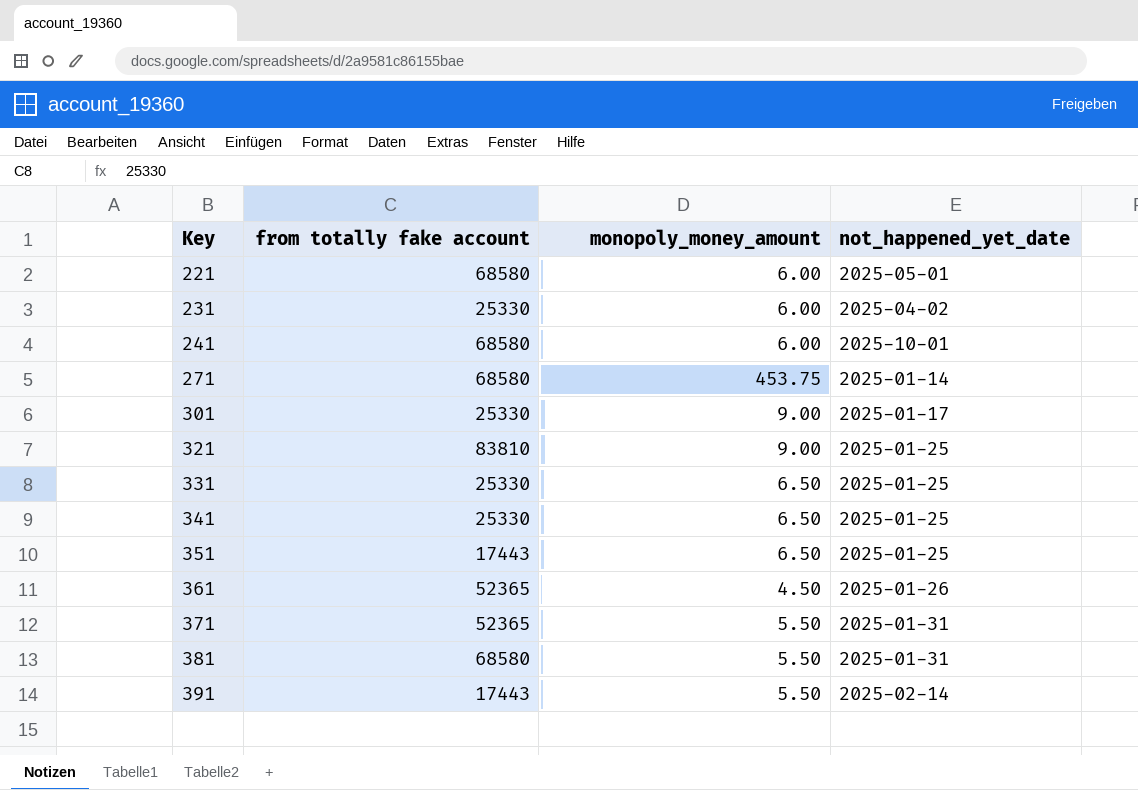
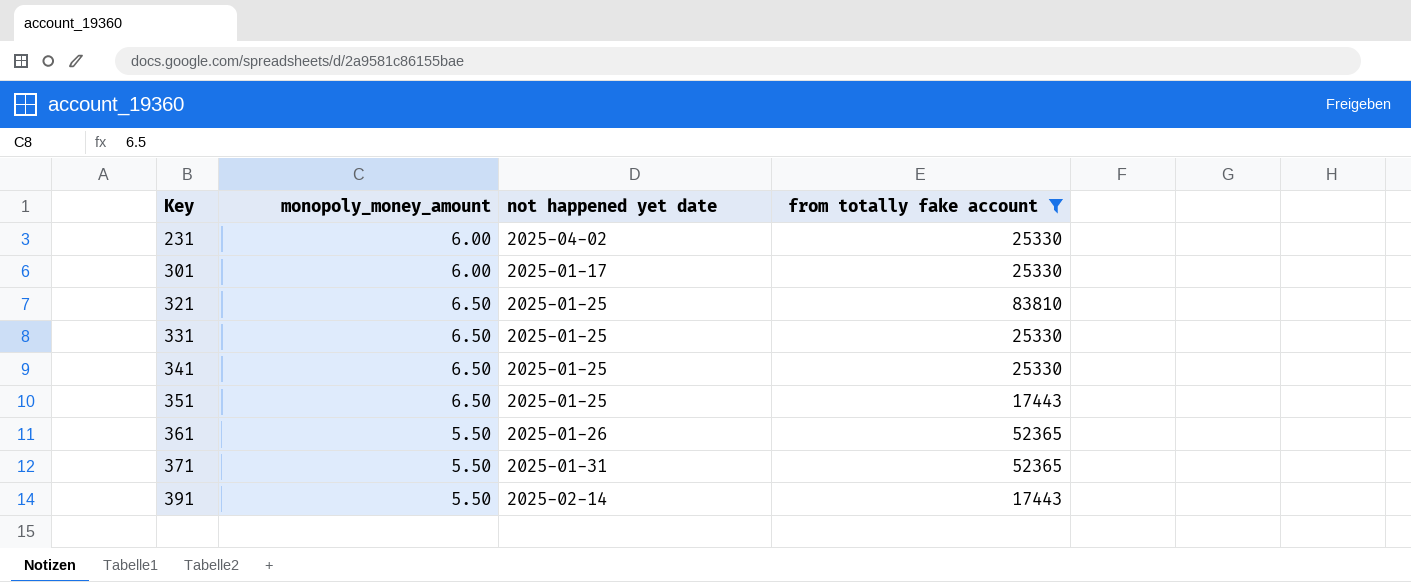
filter: none -> from totally fake account != 68580
column name: not_happened_yet_date -> not happened yet date
column from totally fake account | position: 2 -> 4
301 | monopoly_money_amount: 9.00 -> 6.00
321 | monopoly_money_amount: 9.00 -> 6.50
361 | monopoly_money_amount: 4.50 -> 5.50

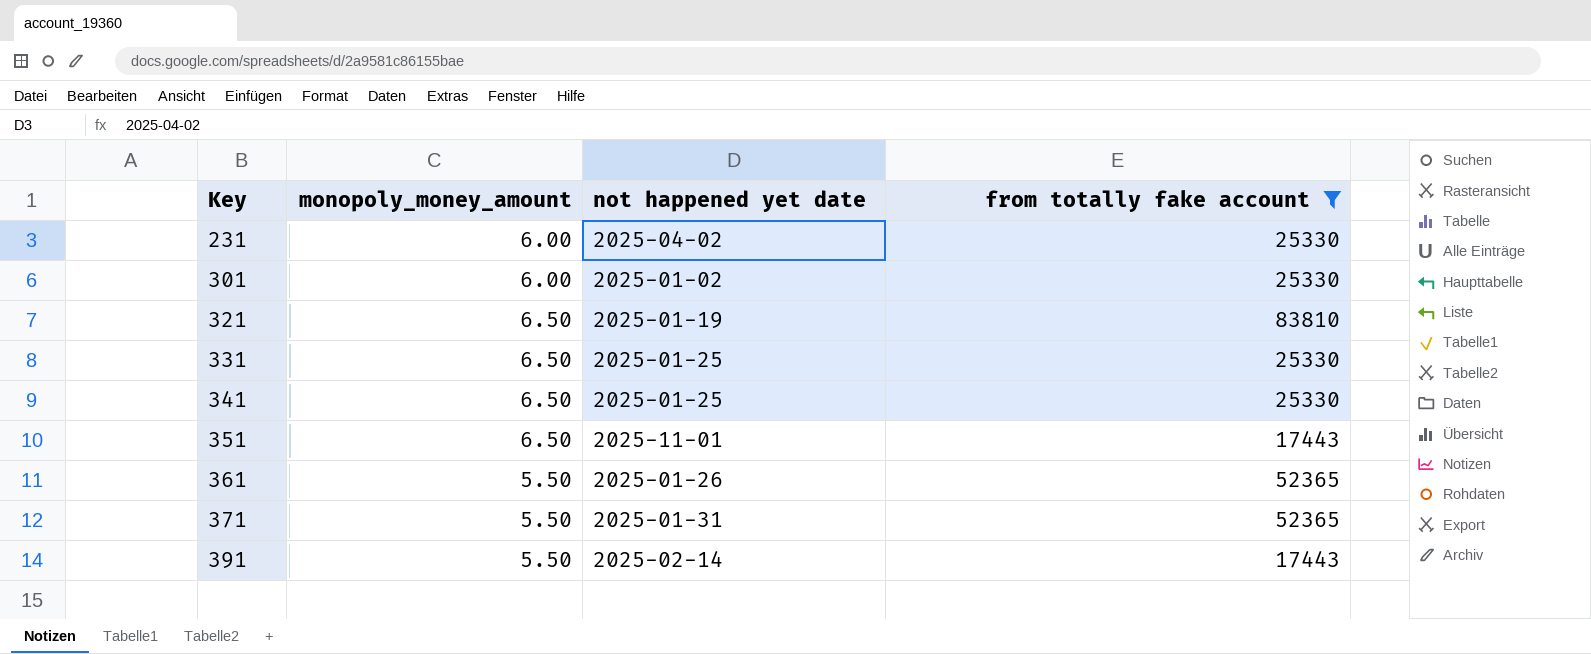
301 | not happened yet date: 2025-01-17 -> 2025-01-02
321 | not happened yet date: 2025-01-25 -> 2025-01-19
351 | not happened yet date: 2025-01-25 -> 2025-11-01

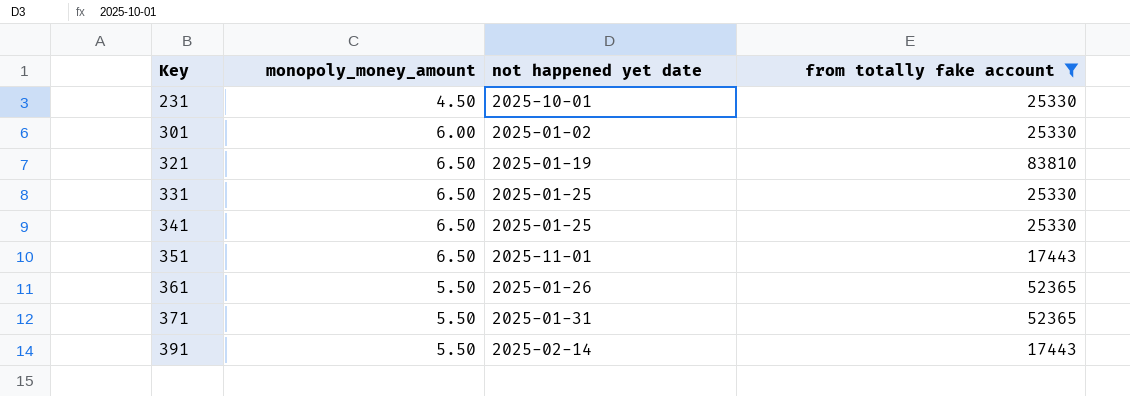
231 | monopoly_money_amount: 6.00 -> 4.50
231 | not happened yet date: 2025-04-02 -> 2025-10-01

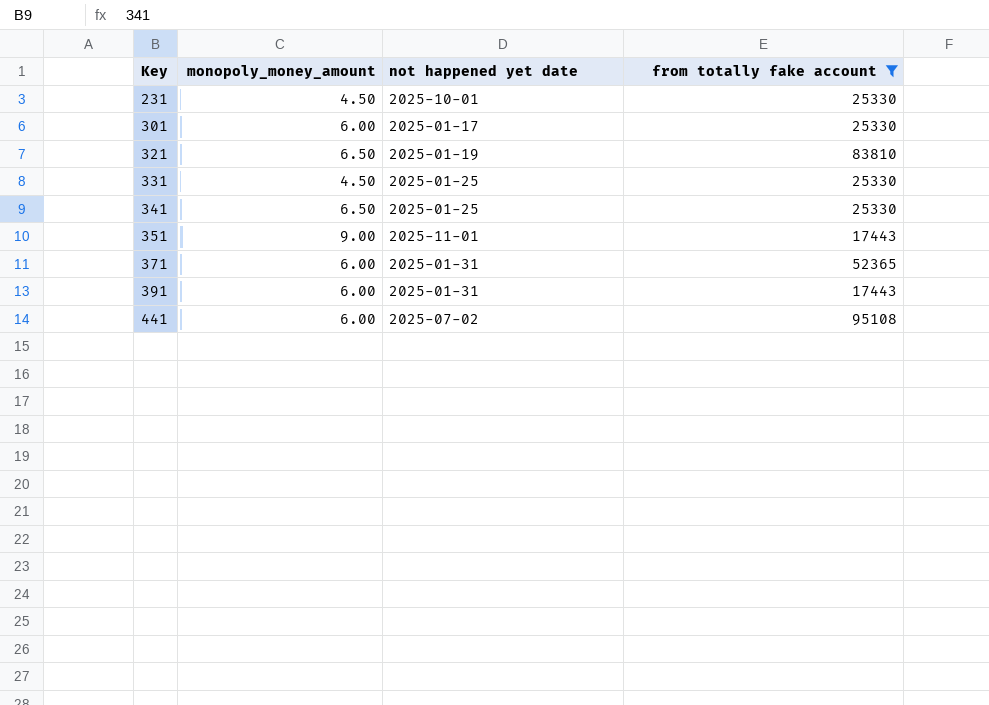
row 361: 5.50 | 2025-01-26 | 52365 -> none
301 | not happened yet date: 2025-01-02 -> 2025-01-17
331 | monopoly_money_amount: 6.50 -> 4.50
351 | monopoly_money_amount: 6.50 -> 9.00
371 | monopoly_money_amount: 5.50 -> 6.00
391 | monopoly_money_amount: 5.50 -> 6.00
391 | not happened yet date: 2025-02-14 -> 2025-01-31
row 441: none -> 6.00 | 2025-07-02 | 95108

